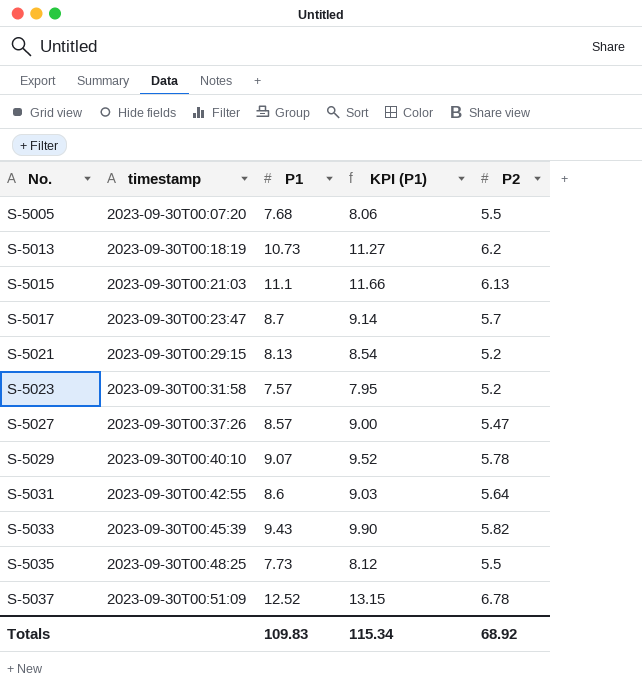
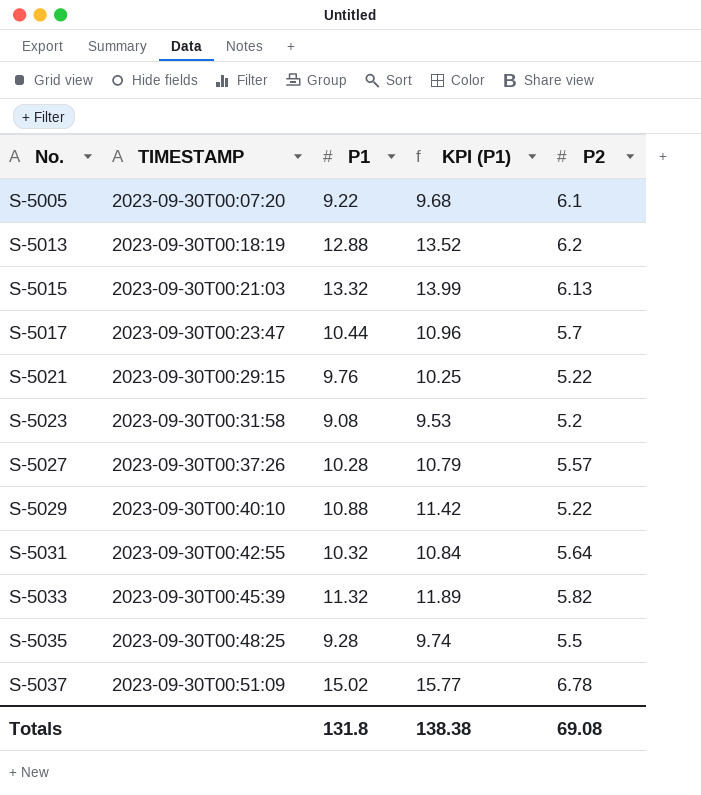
column name: timestamp -> TIMESTAMP
S-5005 | P1: 7.68 -> 9.22
S-5005 | KPI (P1): 8.06 -> 9.68
S-5005 | P2: 5.5 -> 6.1
S-5013 | P1: 10.73 -> 12.88
S-5013 | KPI (P1): 11.27 -> 13.52
S-5015 | P1: 11.1 -> 13.32
S-5015 | KPI (P1): 11.66 -> 13.99
S-5017 | P1: 8.7 -> 10.44
S-5017 | KPI (P1): 9.14 -> 10.96
S-5021 | P1: 8.13 -> 9.76
S-5021 | KPI (P1): 8.54 -> 10.25
S-5021 | P2: 5.2 -> 5.22
S-5023 | P1: 7.57 -> 9.08
S-5023 | KPI (P1): 7.95 -> 9.53
S-5027 | P1: 8.57 -> 10.28
S-5027 | KPI (P1): 9.00 -> 10.79
S-5027 | P2: 5.47 -> 5.57
S-5029 | P1: 9.07 -> 10.88
S-5029 | KPI (P1): 9.52 -> 11.42
S-5029 | P2: 5.78 -> 5.22
S-5031 | P1: 8.6 -> 10.32
S-5031 | KPI (P1): 9.03 -> 10.84
S-5033 | P1: 9.43 -> 11.32
S-5033 | KPI (P1): 9.90 -> 11.89
S-5035 | P1: 7.73 -> 9.28
S-5035 | KPI (P1): 8.12 -> 9.74
S-5037 | P1: 12.52 -> 15.02
S-5037 | KPI (P1): 13.15 -> 15.77
Totals | P1: 109.83 -> 131.8
Totals | KPI (P1): 115.34 -> 138.38
Totals | P2: 68.92 -> 69.08

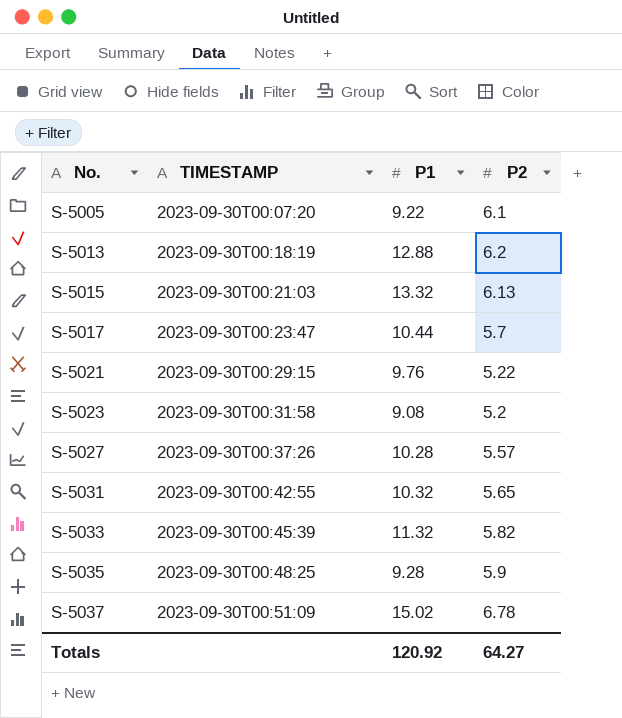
column KPI (P1) | formula: [P1] * 1.05 -> none
row S-5029: 2023-09-30T00:40:10 | 10.88 | 11.42 | 5.22 -> none
S-5031 | P2: 5.64 -> 5.65
S-5035 | P2: 5.5 -> 5.9
Totals | P1: 131.8 -> 120.92
Totals | P2: 69.08 -> 64.27

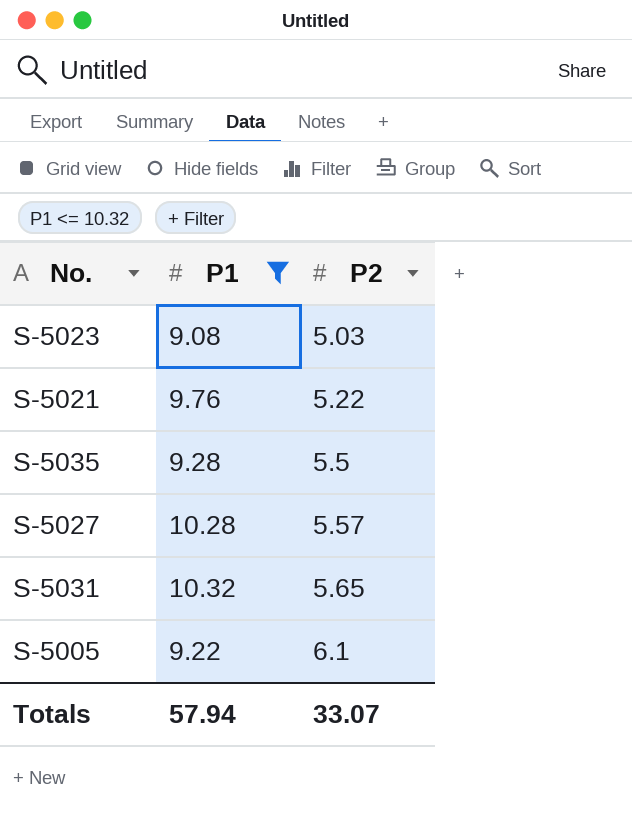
filter: none -> P1 <= 10.32
row order: No. ascending -> P2 ascending
column TIMESTAMP | position: 2 -> none
S-5023 | P2: 5.2 -> 5.03
S-5035 | P2: 5.9 -> 5.5
Totals | P1: 120.92 -> 57.94
Totals | P2: 64.27 -> 33.07

